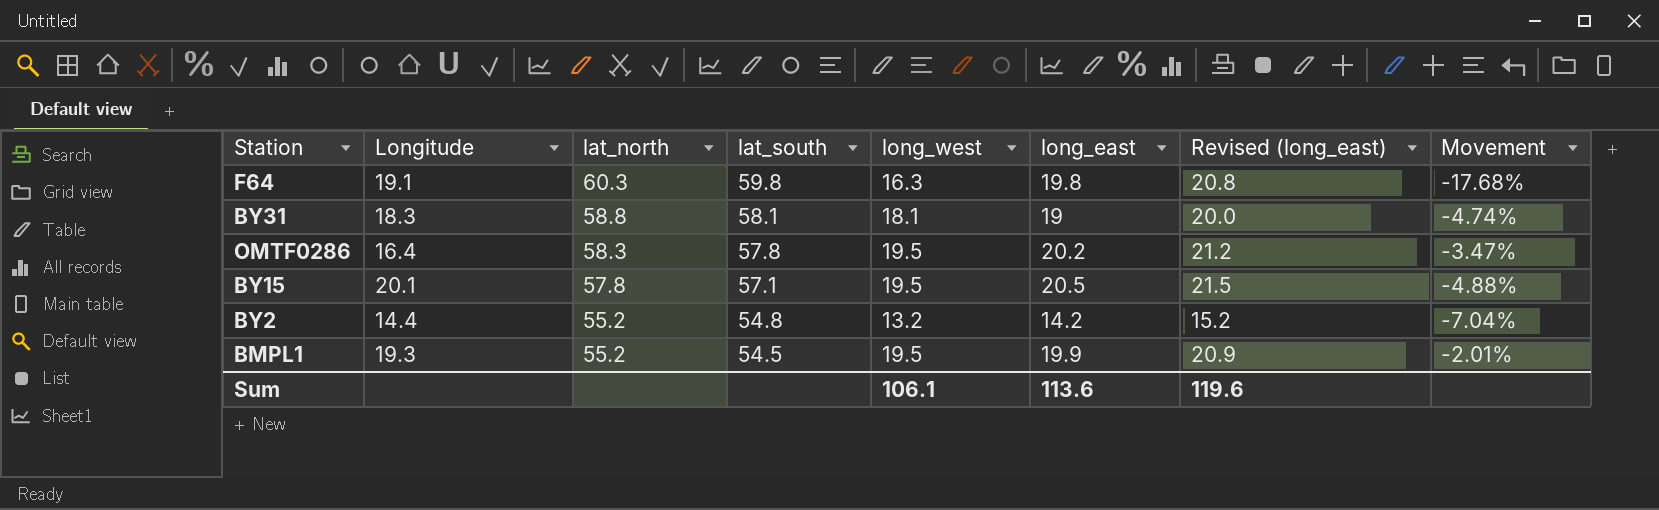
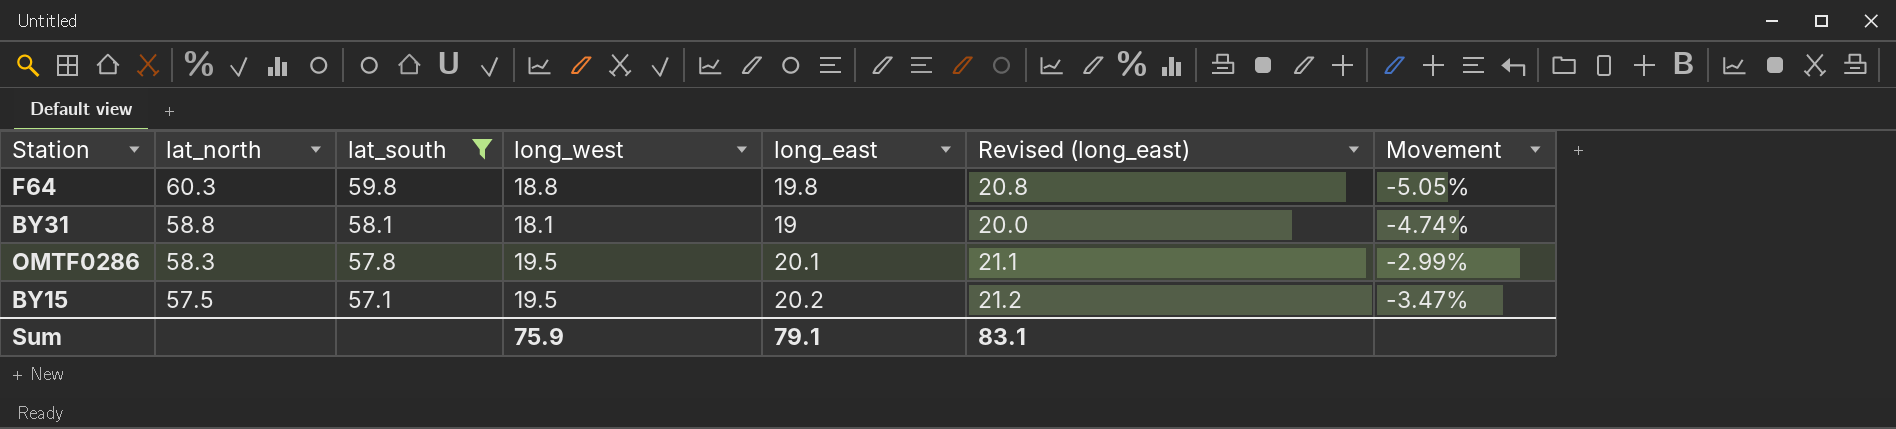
filter: none -> lat_south >= 57.1
column Longitude | position: 2 -> none
F64 | long_west: 16.3 -> 18.8
F64 | Movement: -17.68% -> -5.05%
OMTF0286 | long_east: 20.2 -> 20.1
OMTF0286 | Revised (long_east): 21.2 -> 21.1
OMTF0286 | Movement: -3.47% -> -2.99%
BY15 | lat_north: 57.8 -> 57.5
BY15 | long_east: 20.5 -> 20.2
BY15 | Revised (long_east): 21.5 -> 21.2
BY15 | Movement: -4.88% -> -3.47%
Sum | long_west: 106.1 -> 75.9
Sum | long_east: 113.6 -> 79.1
Sum | Revised (long_east): 119.6 -> 83.1

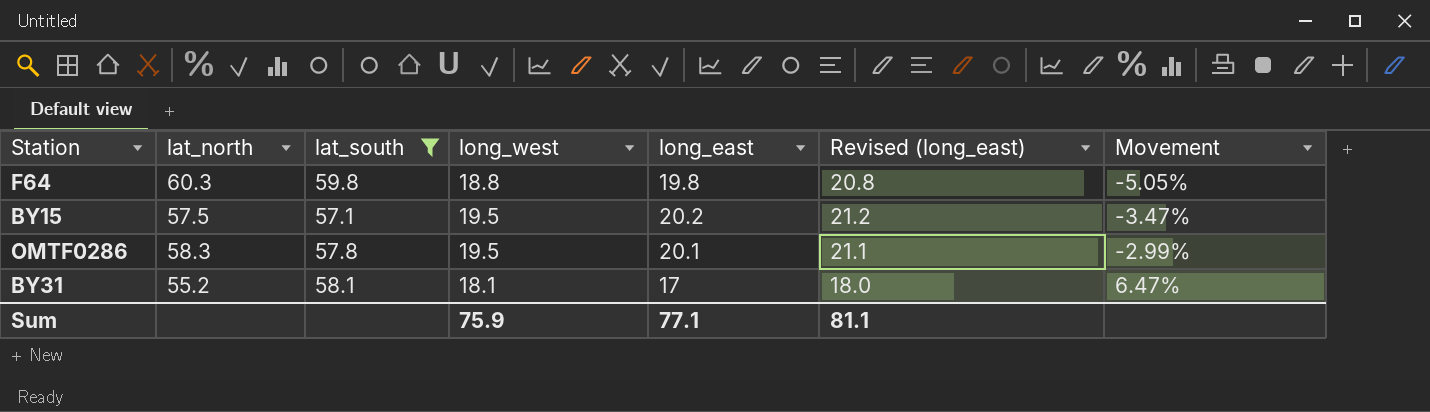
row order: lat_north descending -> Movement ascending
BY31 | lat_north: 58.8 -> 55.2
BY31 | long_east: 19 -> 17
BY31 | Revised (long_east): 20.0 -> 18.0
BY31 | Movement: -4.74% -> 6.47%
Sum | long_east: 79.1 -> 77.1
Sum | Revised (long_east): 83.1 -> 81.1

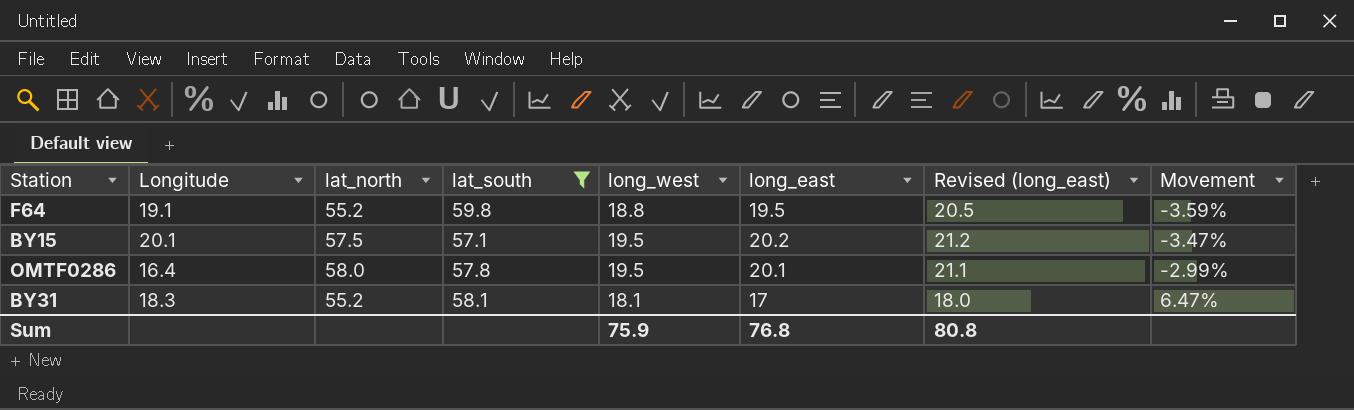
column Longitude | position: none -> 2
F64 | lat_north: 60.3 -> 55.2
F64 | long_east: 19.8 -> 19.5
F64 | Revised (long_east): 20.8 -> 20.5
F64 | Movement: -5.05% -> -3.59%
OMTF0286 | lat_north: 58.3 -> 58.0
Sum | long_east: 77.1 -> 76.8
Sum | Revised (long_east): 81.1 -> 80.8

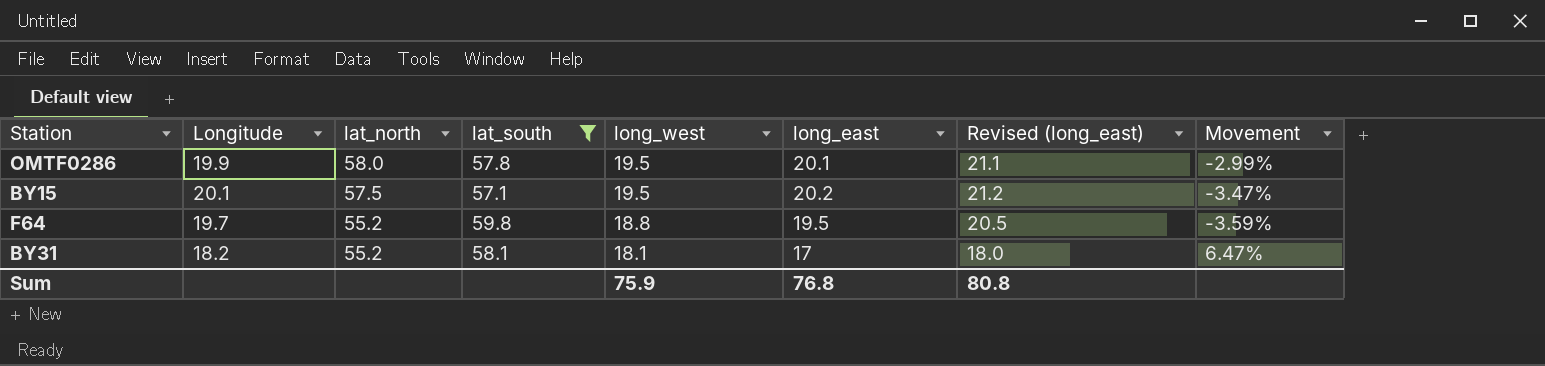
row order: Movement ascending -> lat_north descending
OMTF0286 | Longitude: 16.4 -> 19.9
F64 | Longitude: 19.1 -> 19.7
BY31 | Longitude: 18.3 -> 18.2

